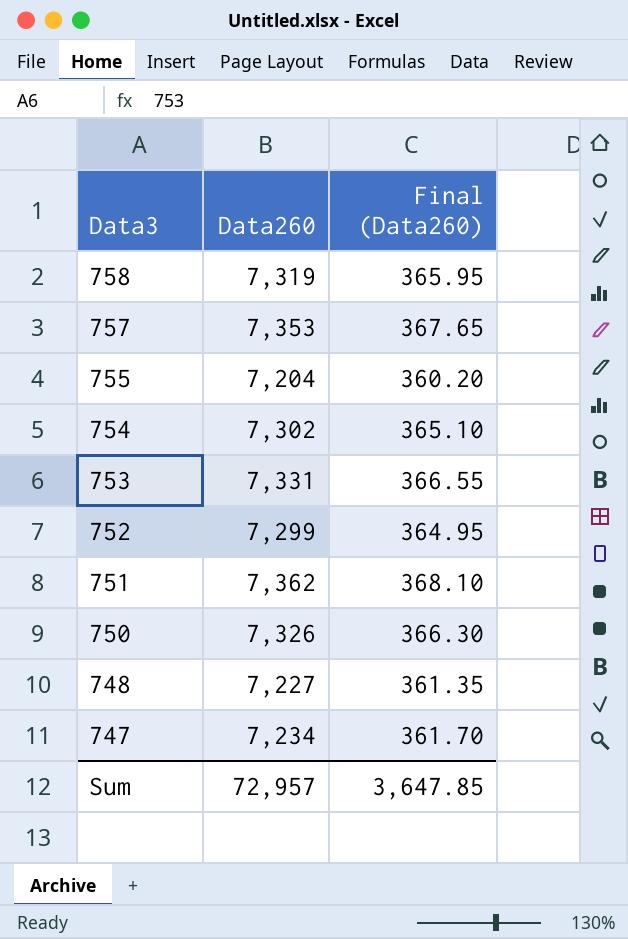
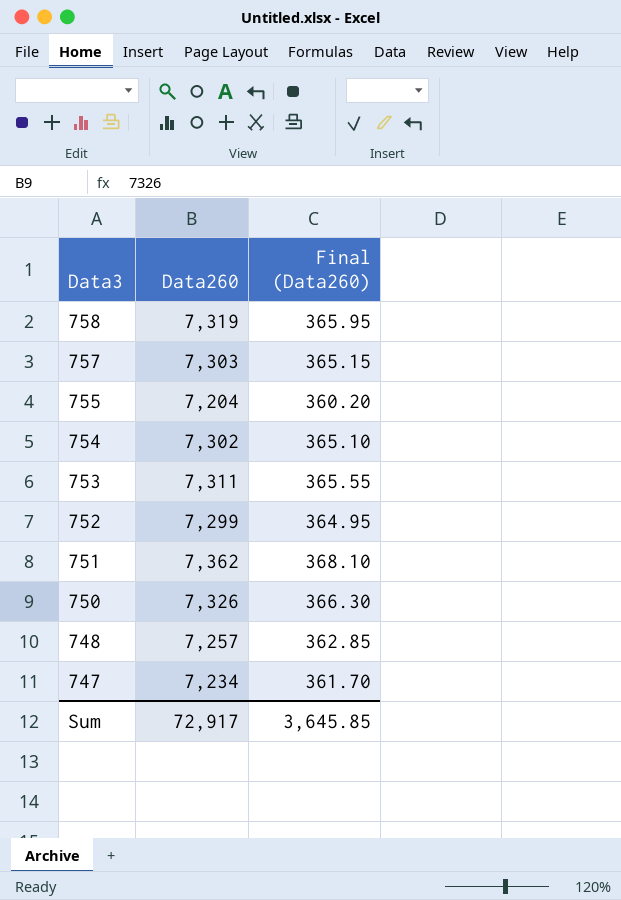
757 | Data260: 7,353 -> 7,303
757 | Final (Data260): 367.65 -> 365.15
753 | Data260: 7,331 -> 7,311
753 | Final (Data260): 366.55 -> 365.55
748 | Data260: 7,227 -> 7,257
748 | Final (Data260): 361.35 -> 362.85
Sum | Data260: 72,957 -> 72,917
Sum | Final (Data260): 3,647.85 -> 3,645.85

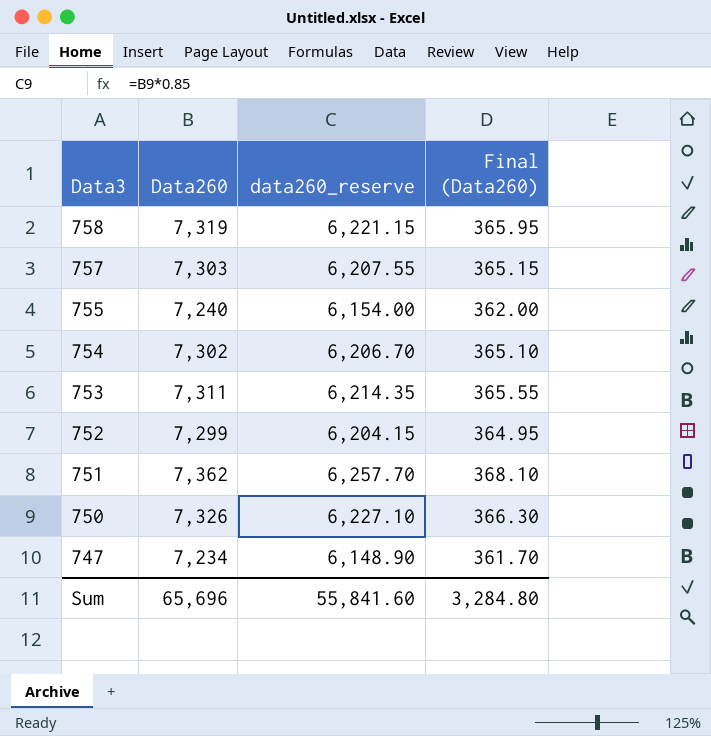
column data260_reserve | formula: none -> [Data260] * 0.85
row 748: 7,257 | 362.85 -> none
755 | Data260: 7,204 -> 7,240
755 | Final (Data260): 360.20 -> 362.00
Sum | Data260: 72,917 -> 65,696
Sum | Final (Data260): 3,645.85 -> 3,284.80

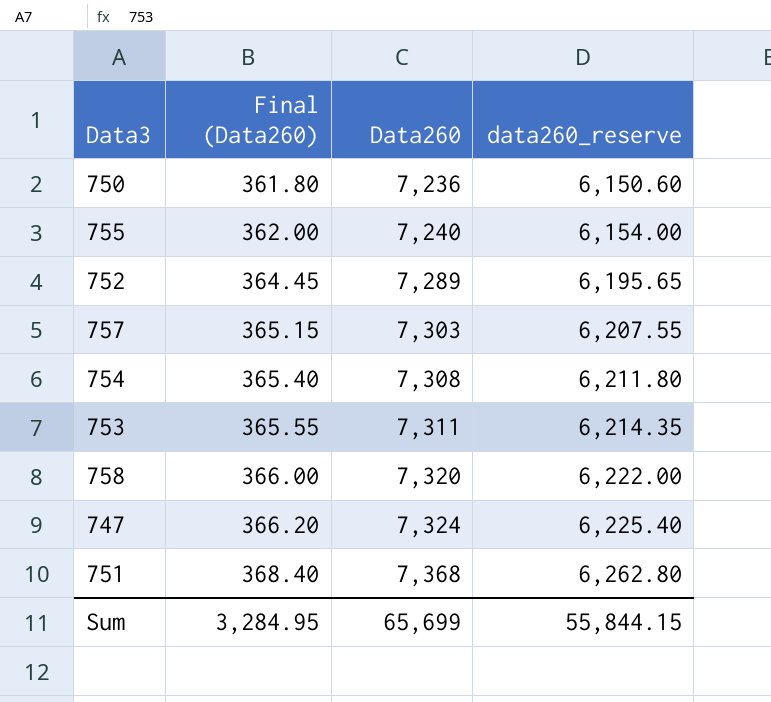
row order: Data3 descending -> Final (Data260) ascending
column Final (Data260) | position: 4 -> 2
750 | Final (Data260): 366.30 -> 361.80
750 | Data260: 7,326 -> 7,236
750 | data260_reserve: 6,227.10 -> 6,150.60
752 | Final (Data260): 364.95 -> 364.45
752 | Data260: 7,299 -> 7,289
752 | data260_reserve: 6,204.15 -> 6,195.65
754 | Final (Data260): 365.10 -> 365.40
754 | Data260: 7,302 -> 7,308
754 | data260_reserve: 6,206.70 -> 6,211.80
758 | Final (Data260): 365.95 -> 366.00
758 | Data260: 7,319 -> 7,320
758 | data260_reserve: 6,221.15 -> 6,222.00
747 | Final (Data260): 361.70 -> 366.20
747 | Data260: 7,234 -> 7,324
747 | data260_reserve: 6,148.90 -> 6,225.40
751 | Final (Data260): 368.10 -> 368.40
751 | Data260: 7,362 -> 7,368
751 | data260_reserve: 6,257.70 -> 6,262.80
Sum | Final (Data260): 3,284.80 -> 3,284.95
Sum | Data260: 65,696 -> 65,699
Sum | data260_reserve: 55,841.60 -> 55,844.15

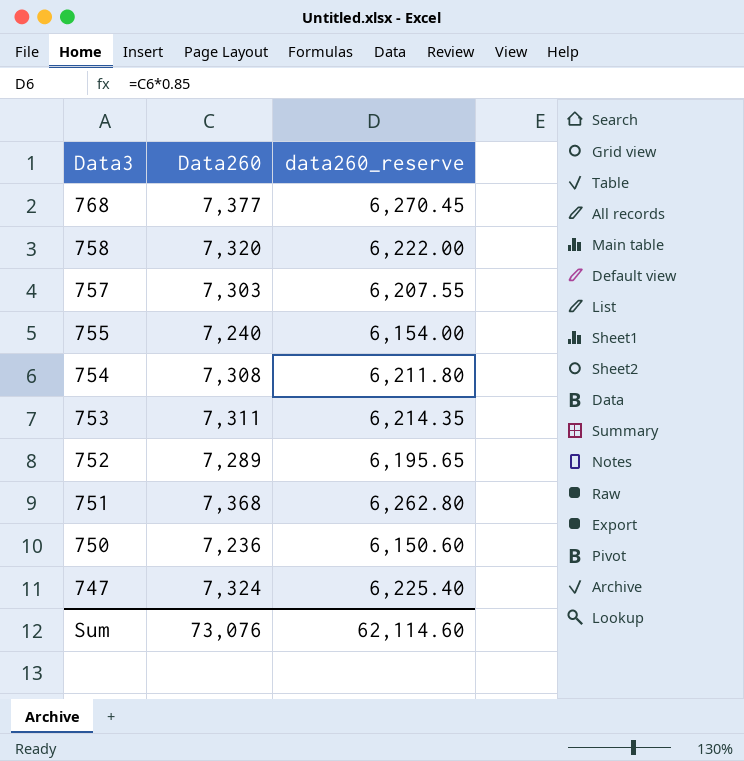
row order: Final (Data260) ascending -> Data3 descending
column Final (Data260) | formula: [Data260] * 0.05 -> none
row 768: none -> 7,377 | 6,270.45
Sum | Data260: 65,699 -> 73,076
Sum | data260_reserve: 55,844.15 -> 62,114.60

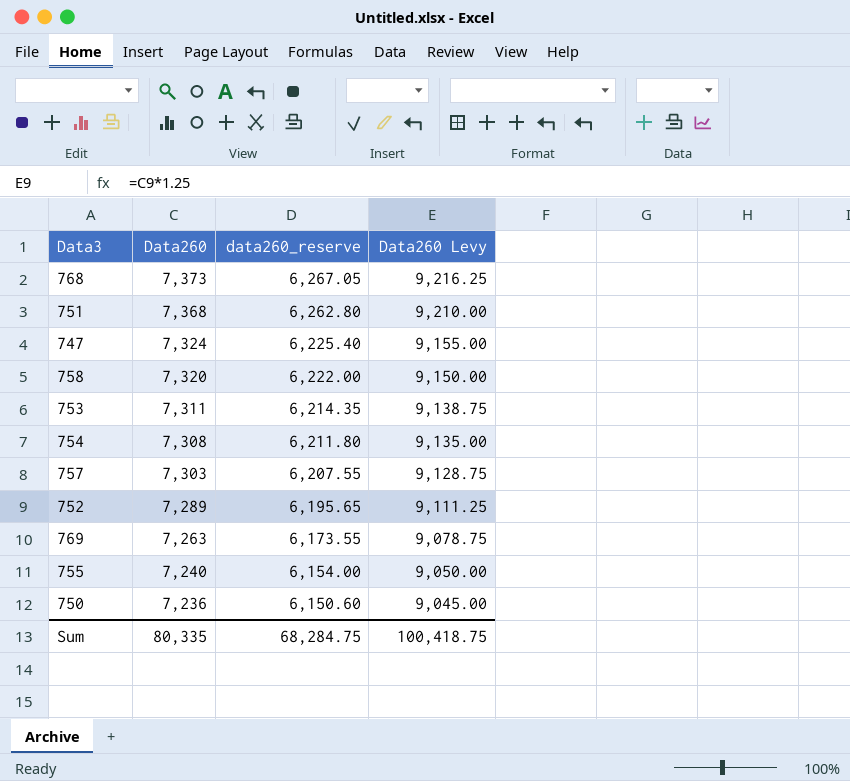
row order: Data3 descending -> Data260 descending
column Data260 Levy | formula: none -> [Data260] * 1.25
768 | Data260: 7,377 -> 7,373
768 | data260_reserve: 6,270.45 -> 6,267.05
row 769: none -> 7,263 | 6,173.55 | 9,078.75
Sum | Data260: 73,076 -> 80,335
Sum | data260_reserve: 62,114.60 -> 68,284.75

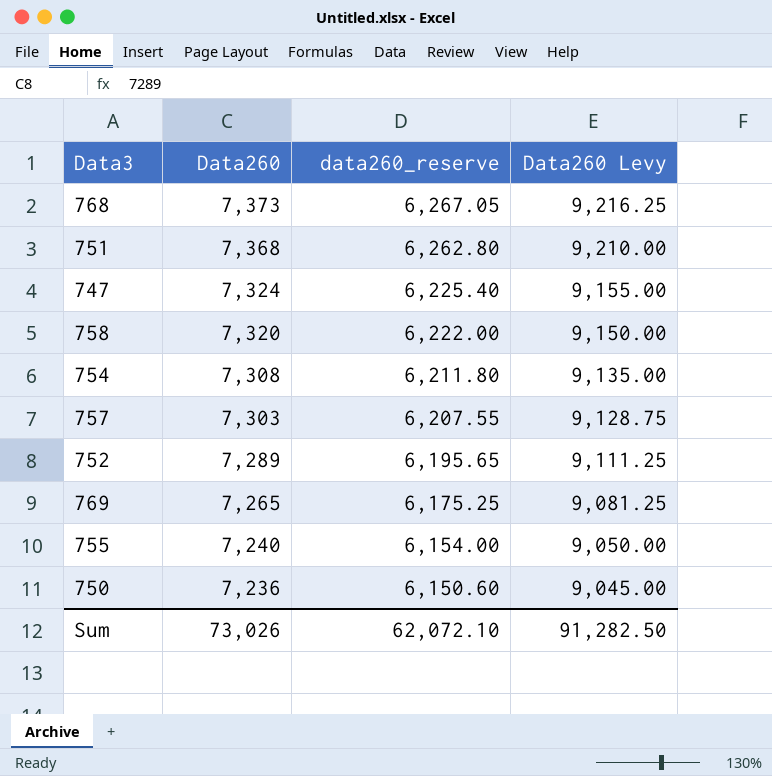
row 753: 7,311 | 6,214.35 | 9,138.75 -> none
769 | Data260: 7,263 -> 7,265
769 | data260_reserve: 6,173.55 -> 6,175.25
769 | Data260 Levy: 9,078.75 -> 9,081.25
Sum | Data260: 80,335 -> 73,026
Sum | data260_reserve: 68,284.75 -> 62,072.10
Sum | Data260 Levy: 100,418.75 -> 91,282.50

